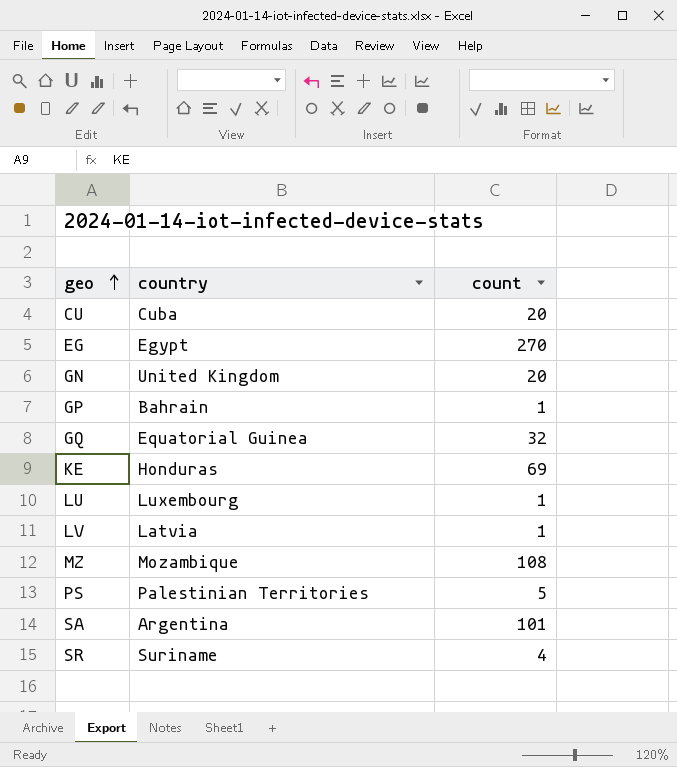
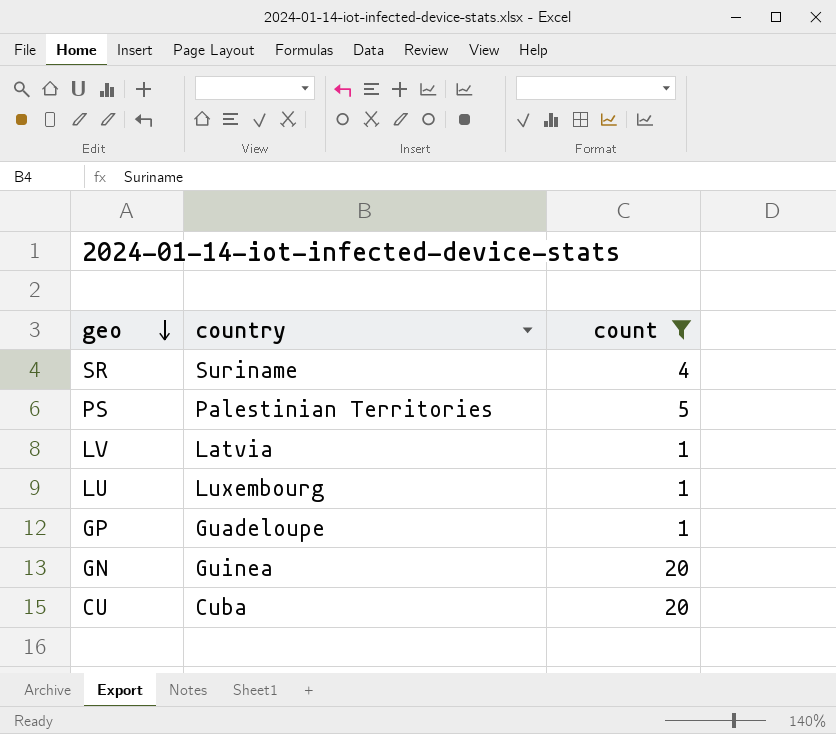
filter: none -> count <= 20
row order: geo ascending -> geo descending
GP | country: Bahrain -> Guadeloupe
GN | country: United Kingdom -> Guinea

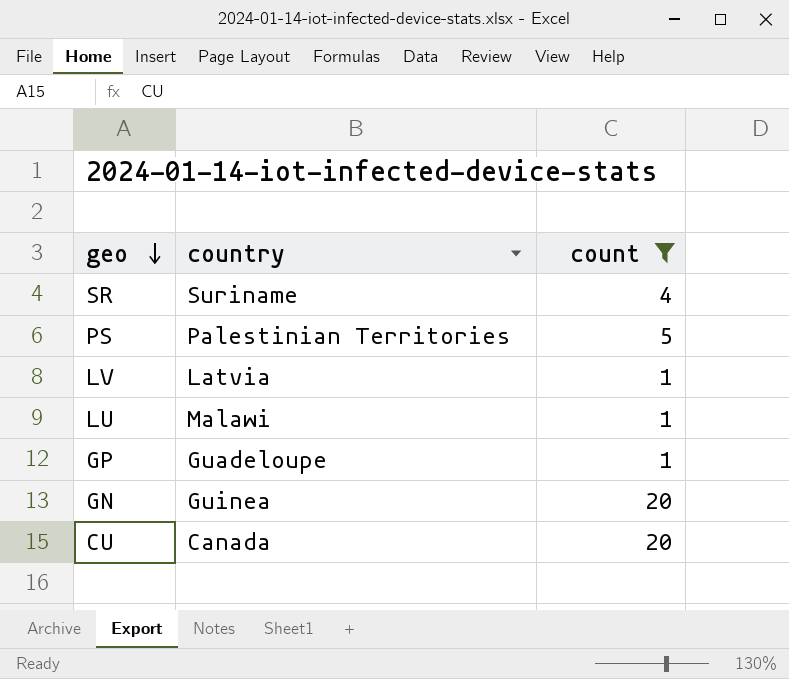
LU | country: Luxembourg -> Malawi
CU | country: Cuba -> Canada

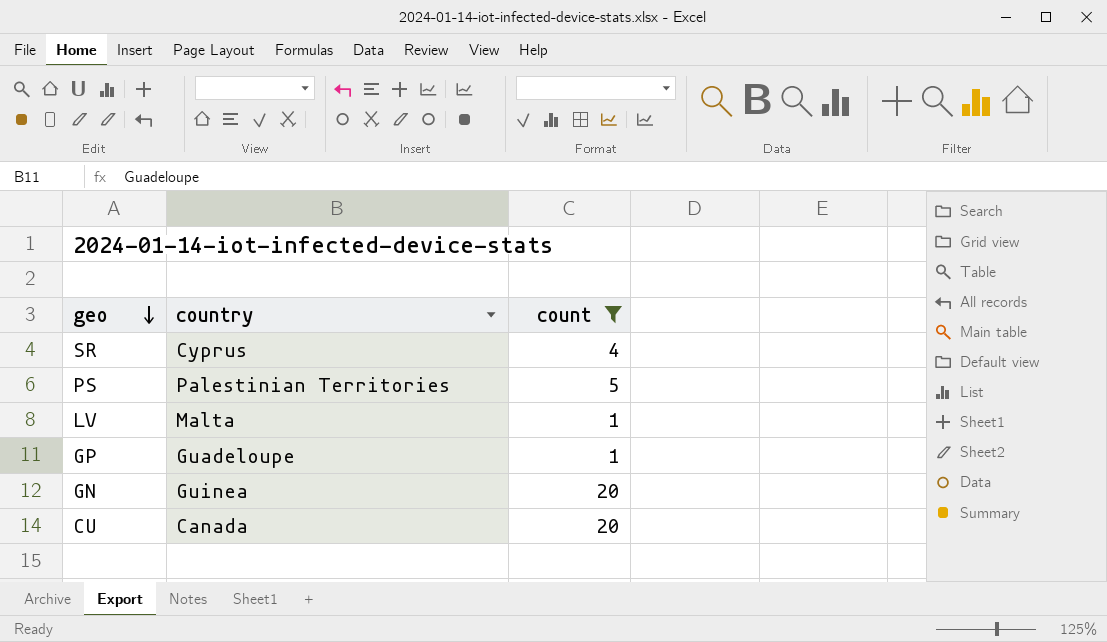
row LU: Malawi | 1 -> none
SR | country: Suriname -> Cyprus
LV | country: Latvia -> Malta

